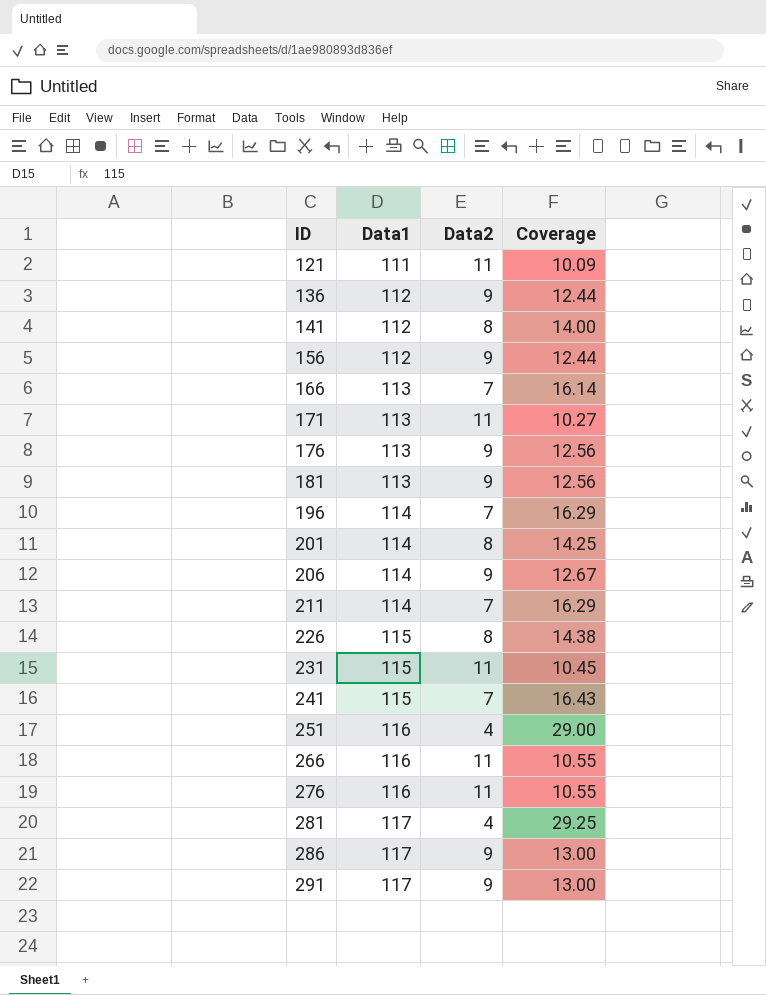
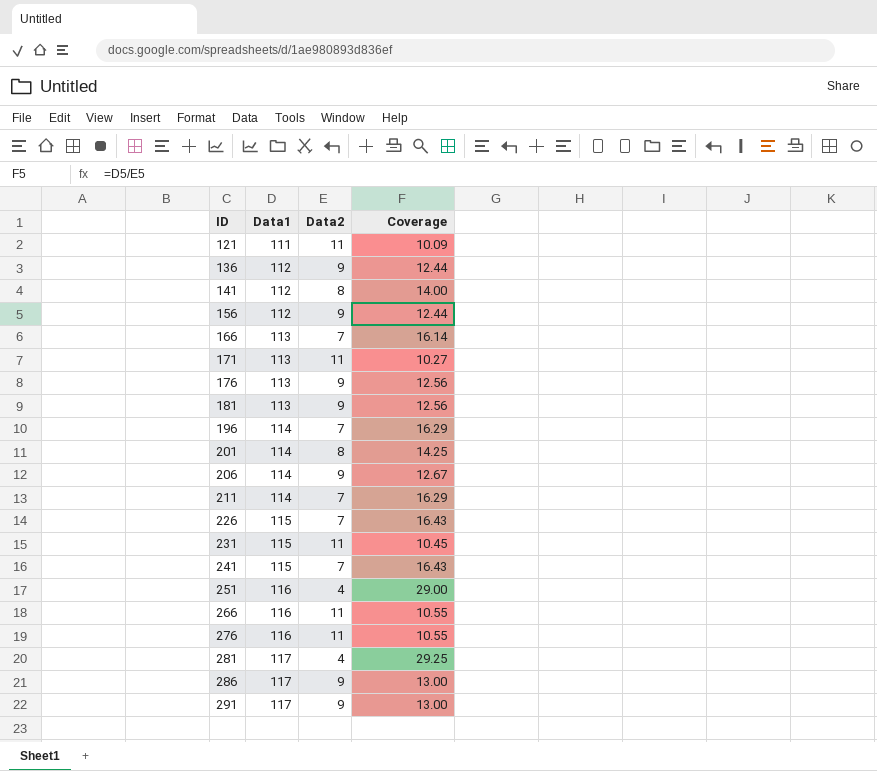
226 | Data2: 8 -> 7
226 | Coverage: 14.38 -> 16.43

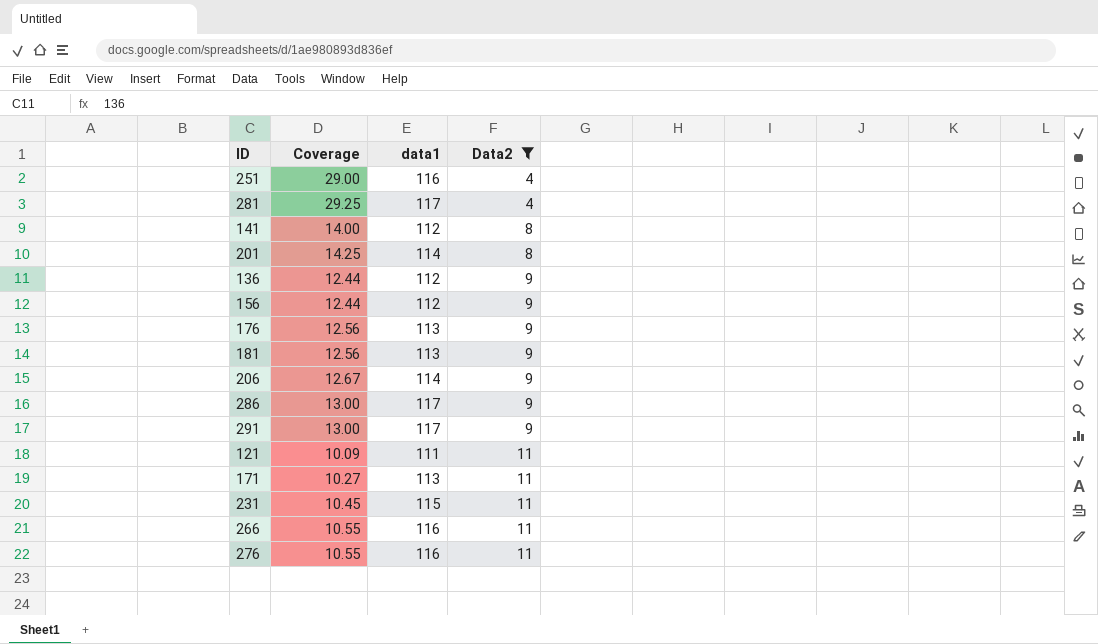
filter: none -> Data2 != 7
row order: ID ascending -> Data2 ascending
column Coverage | position: 4 -> 2
column name: Data1 -> data1

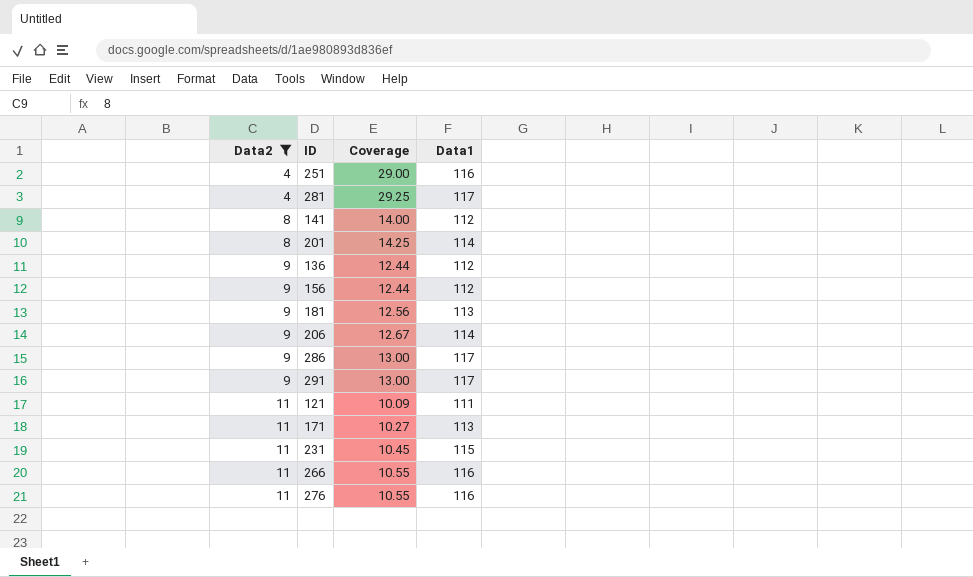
column Data2 | position: 4 -> 1
column name: data1 -> Data1
row 176: 12.56 | 113 | 9 -> none

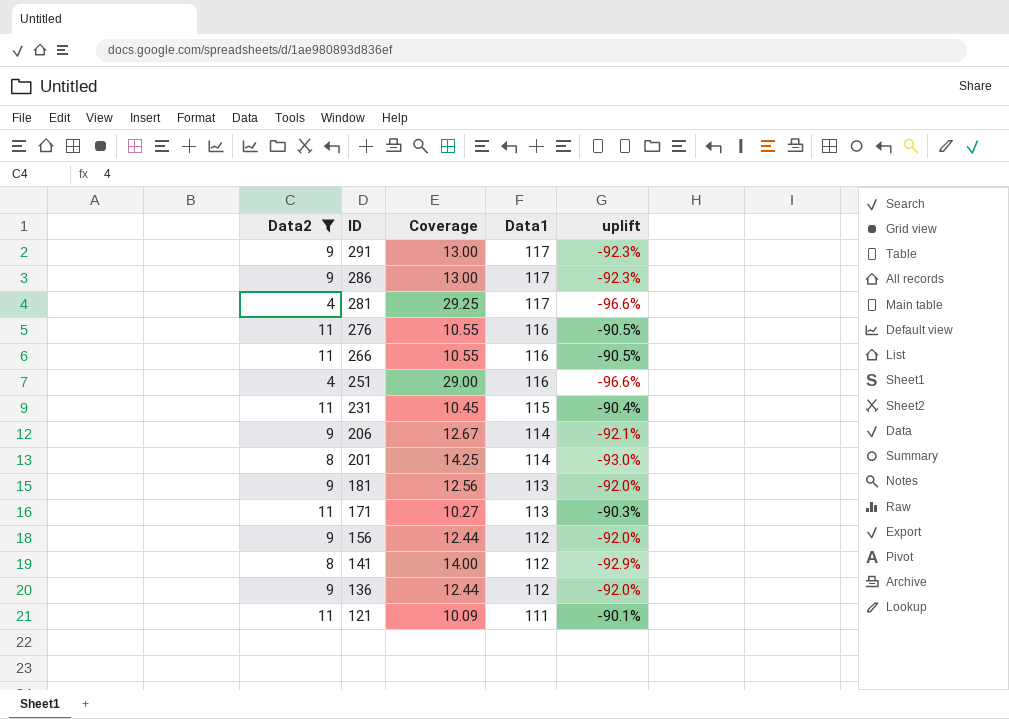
row order: Data2 ascending -> ID descending
column uplift | formula: none -> ([Data2] - [Data1]) / [Data1]

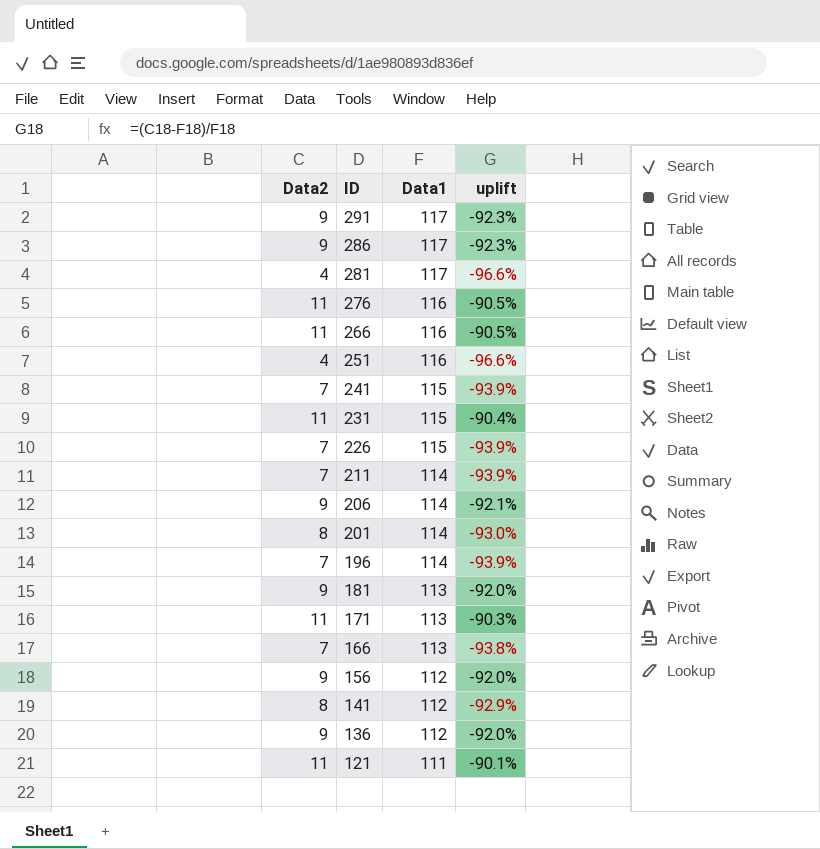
filter: Data2 != 7 -> none
column Coverage | formula: [Data1] / [Data2] -> none

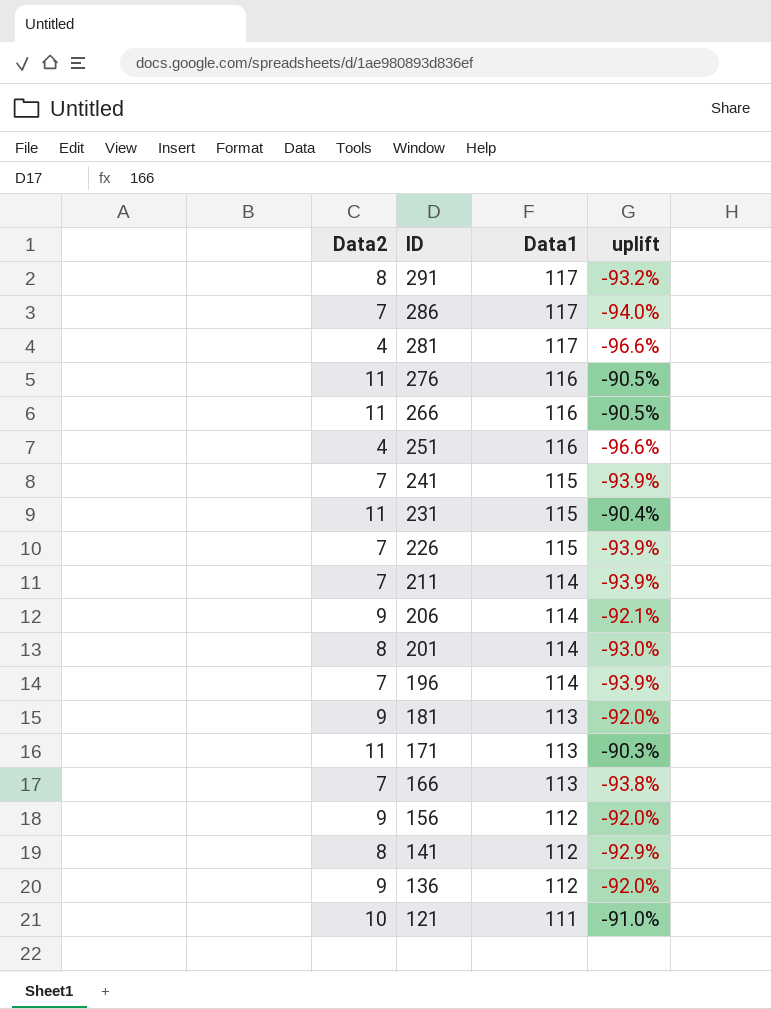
291 | Data2: 9 -> 8
291 | uplift: -92.3% -> -93.2%
286 | Data2: 9 -> 7
286 | uplift: -92.3% -> -94.0%
121 | Data2: 11 -> 10
121 | uplift: -90.1% -> -91.0%

